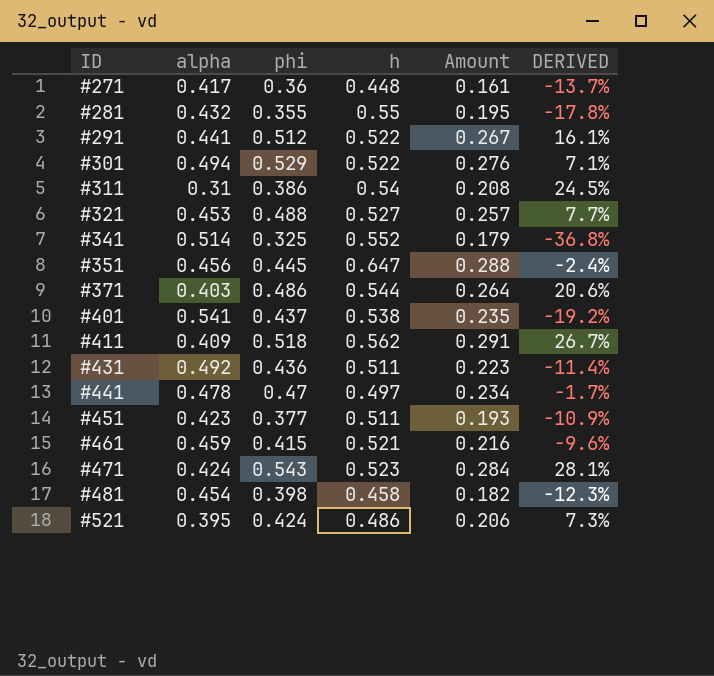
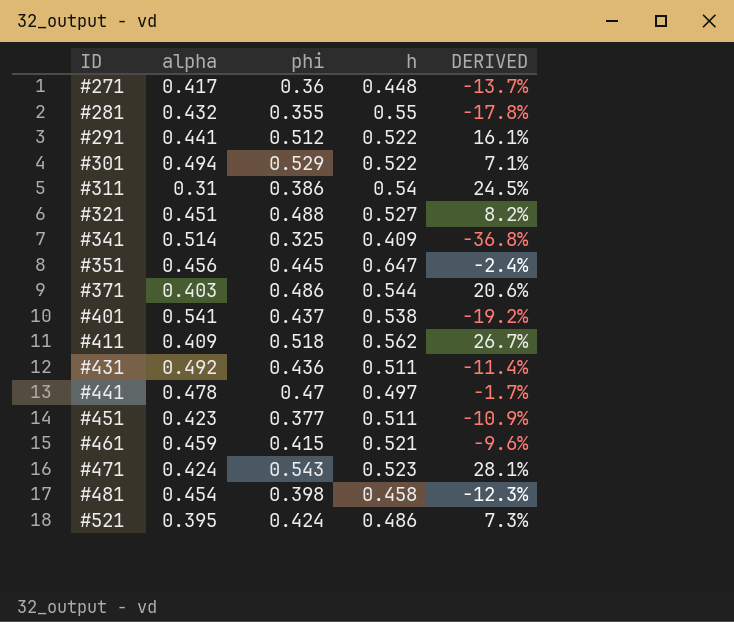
column Amount | formula: [phi] * [h] -> none
#321 | alpha: 0.453 -> 0.451
#321 | DERIVED: 7.7% -> 8.2%
#341 | h: 0.552 -> 0.409

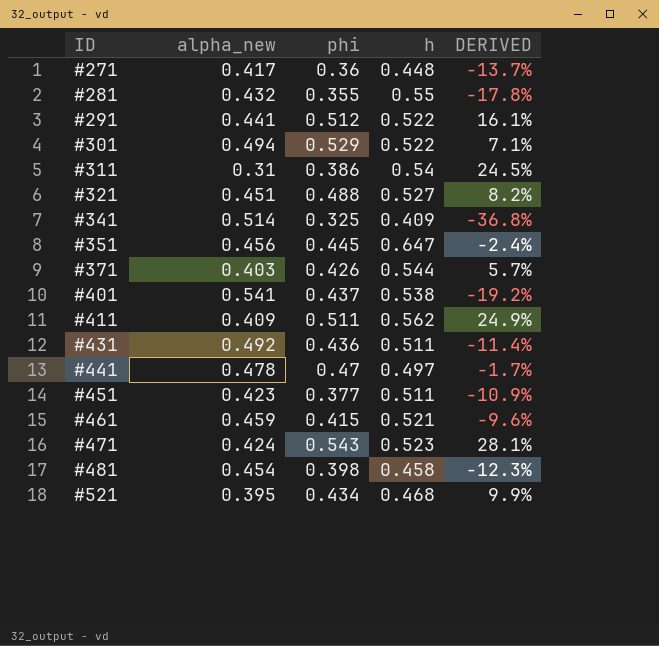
column name: alpha -> alpha_new
#371 | phi: 0.486 -> 0.426
#371 | DERIVED: 20.6% -> 5.7%
#411 | phi: 0.518 -> 0.511
#411 | DERIVED: 26.7% -> 24.9%
#521 | phi: 0.424 -> 0.434
#521 | h: 0.486 -> 0.468
#521 | DERIVED: 7.3% -> 9.9%

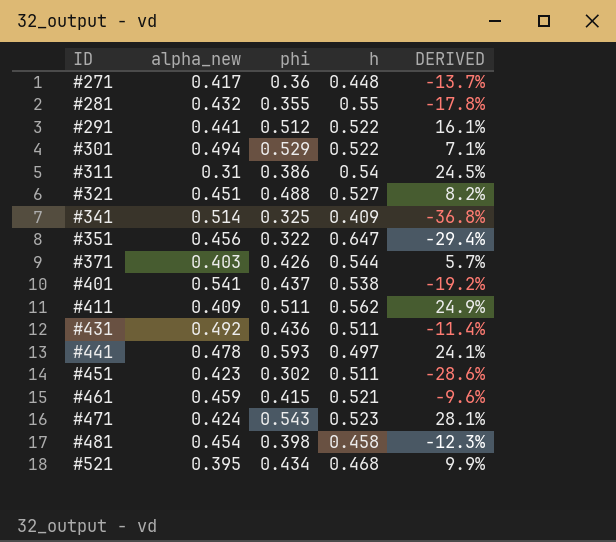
#351 | phi: 0.445 -> 0.322
#351 | DERIVED: -2.4% -> -29.4%
#441 | phi: 0.47 -> 0.593
#441 | DERIVED: -1.7% -> 24.1%
#451 | phi: 0.377 -> 0.302
#451 | DERIVED: -10.9% -> -28.6%

